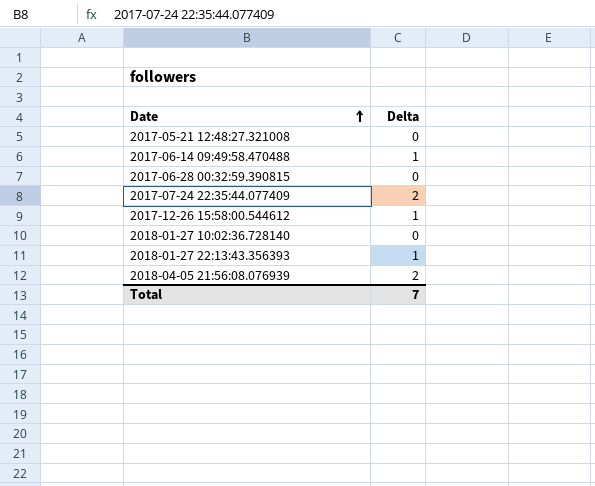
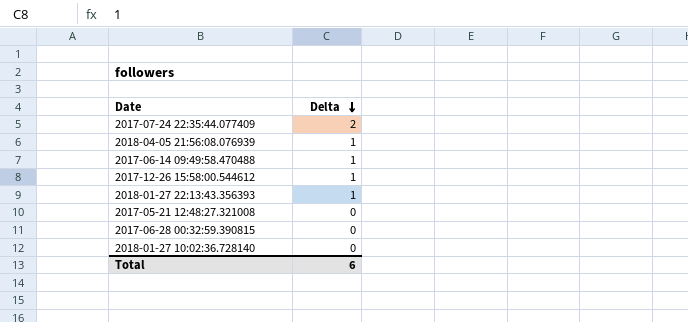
row order: Date ascending -> Delta descending
2018-04-05 21:56:08.076939 | Delta: 2 -> 1
Total | Delta: 7 -> 6

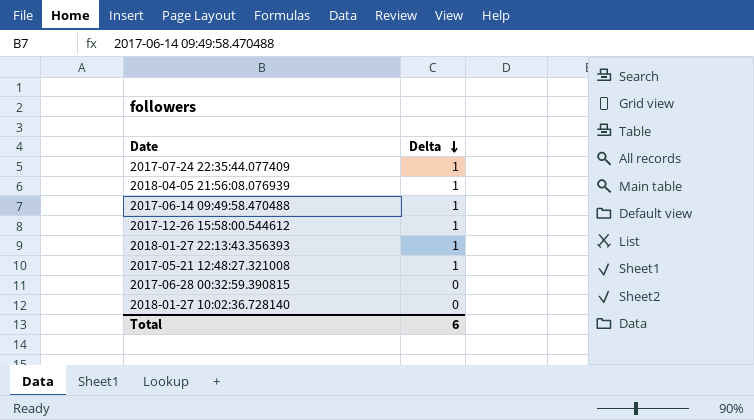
2017-07-24 22:35:44.077409 | Delta: 2 -> 1
2017-05-21 12:48:27.321008 | Delta: 0 -> 1

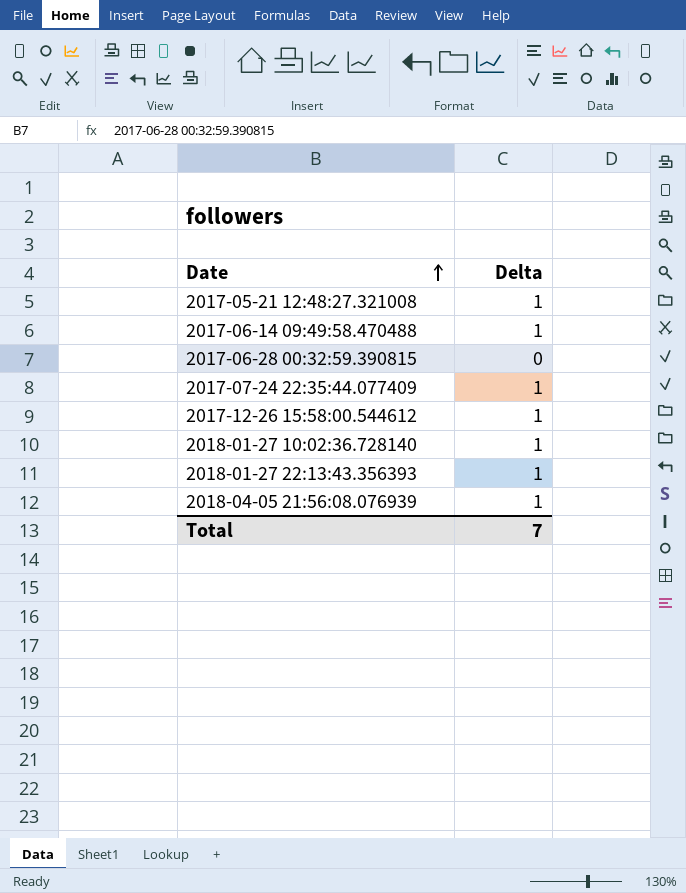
row order: Delta descending -> Date ascending
2018-01-27 10:02:36.728140 | Delta: 0 -> 1
Total | Delta: 6 -> 7

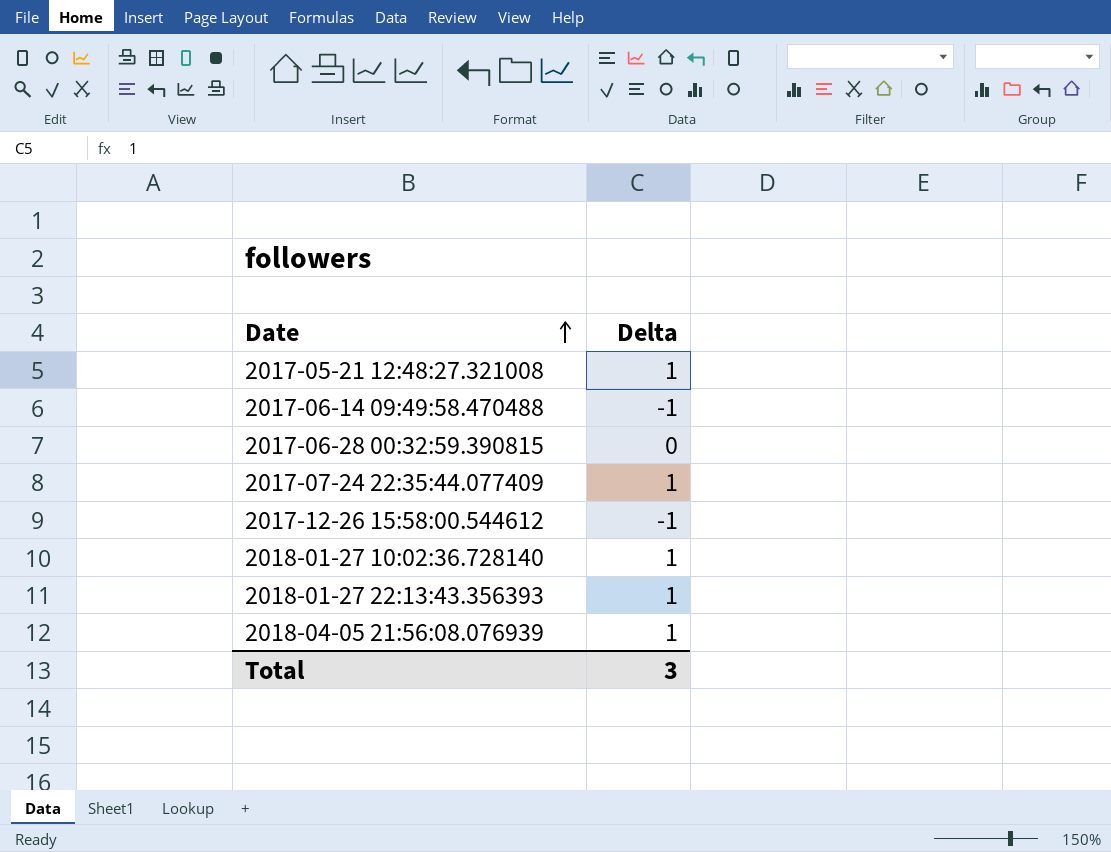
2017-06-14 09:49:58.470488 | Delta: 1 -> -1
2017-12-26 15:58:00.544612 | Delta: 1 -> -1
Total | Delta: 7 -> 3

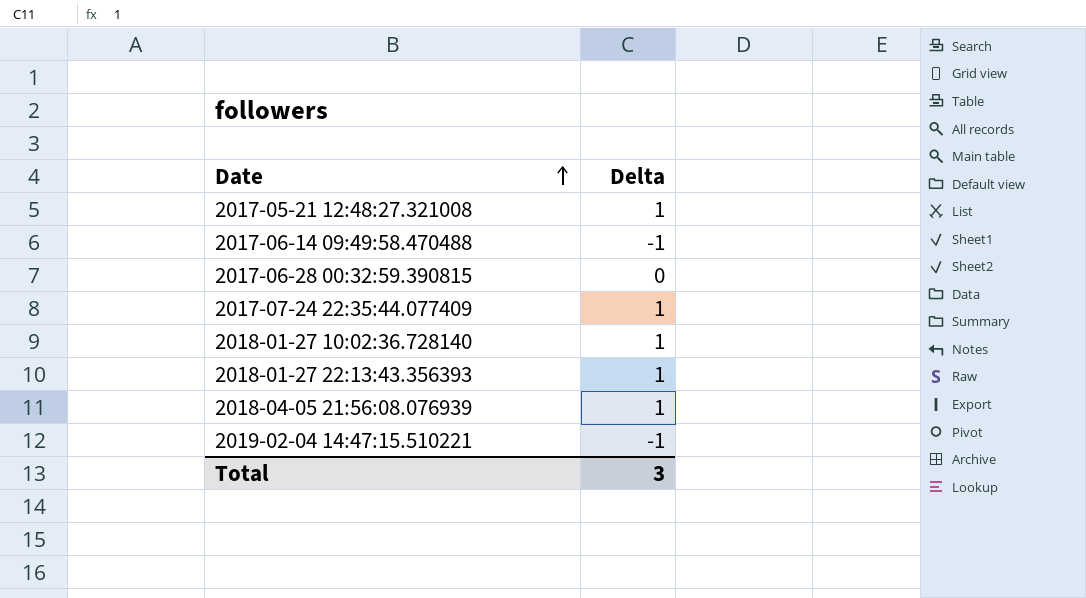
row 2017-12-26 15:58:00.544612: -1 -> none
row 2019-02-04 14:47:15.510221: none -> -1

